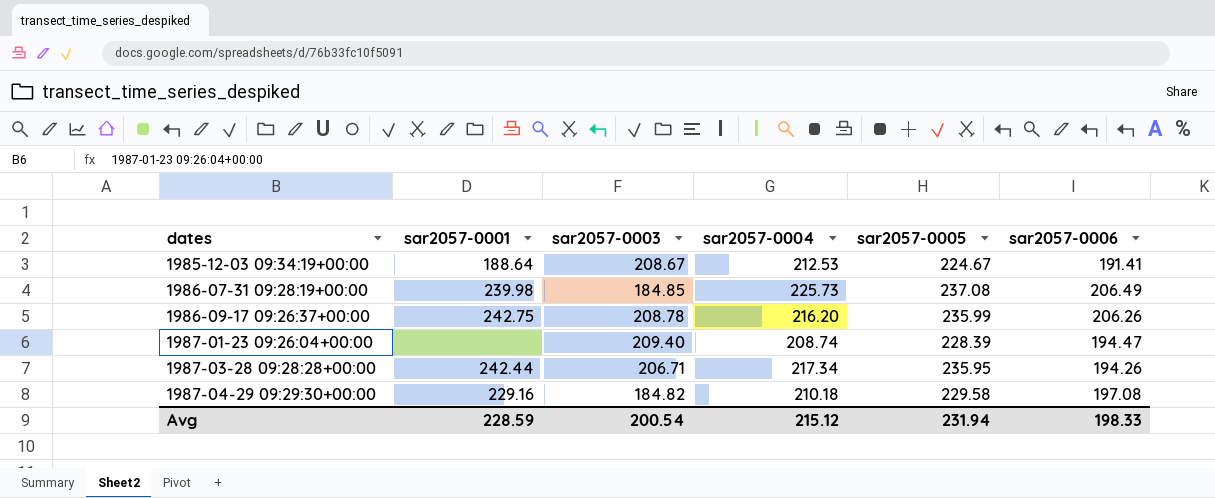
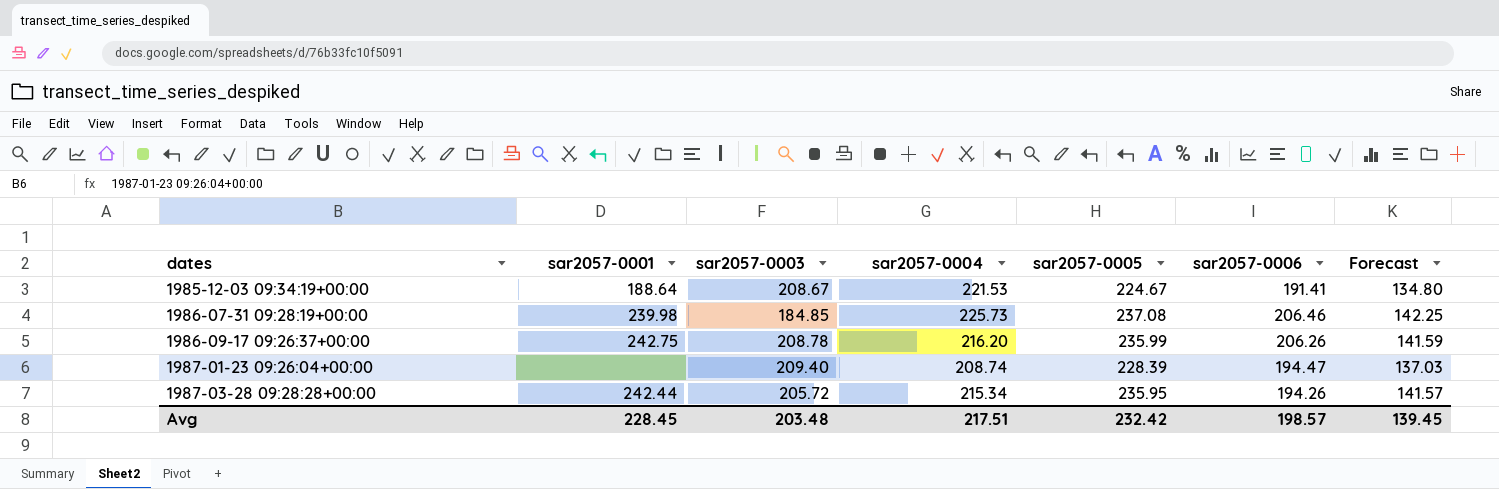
column Forecast | formula: none -> [sar2057-0005] * 0.6
row 1987-04-29 09:29:30+00:00: 229.16 | 184.82 | 210.18 | 229.58 | 197.08 -> none
1985-12-03 09:34:19+00:00 | sar2057-0004: 212.53 -> 221.53
1986-07-31 09:28:19+00:00 | sar2057-0006: 206.49 -> 206.46
1987-03-28 09:28:28+00:00 | sar2057-0003: 206.71 -> 205.72
1987-03-28 09:28:28+00:00 | sar2057-0004: 217.34 -> 215.34
Avg | sar2057-0001: 228.59 -> 228.45
Avg | sar2057-0003: 200.54 -> 203.48
Avg | sar2057-0004: 215.12 -> 217.51
Avg | sar2057-0005: 231.94 -> 232.42
Avg | sar2057-0006: 198.33 -> 198.57

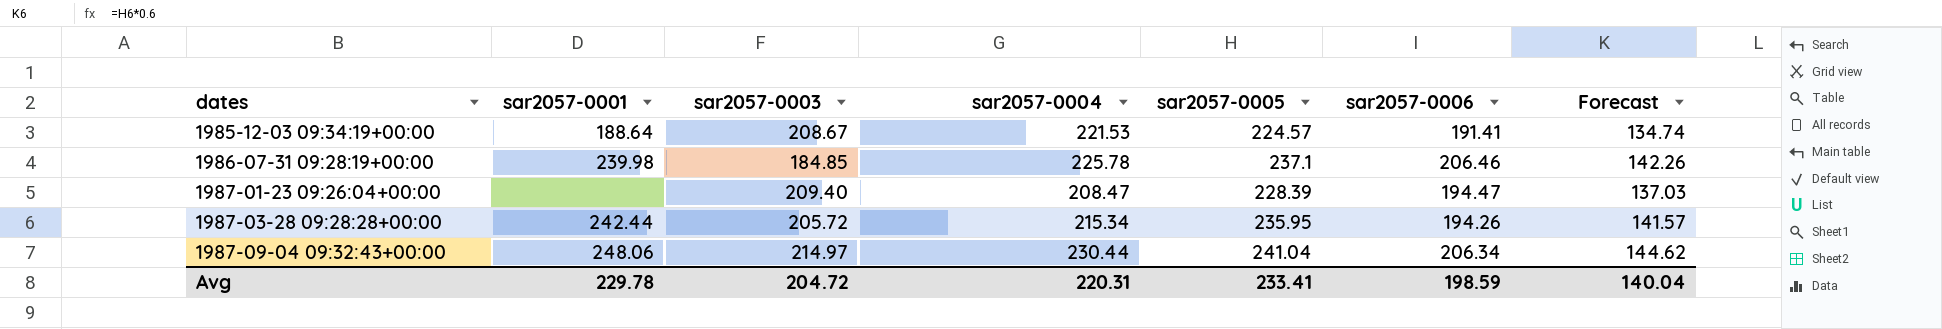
row 1986-09-17 09:26:37+00:00: 242.75 | 208.78 | 216.20 | 235.99 | 206.26 | 141.59 -> none
1985-12-03 09:34:19+00:00 | sar2057-0005: 224.67 -> 224.57
1985-12-03 09:34:19+00:00 | Forecast: 134.80 -> 134.74
1986-07-31 09:28:19+00:00 | sar2057-0004: 225.73 -> 225.78
1986-07-31 09:28:19+00:00 | sar2057-0005: 237.08 -> 237.1
1986-07-31 09:28:19+00:00 | Forecast: 142.25 -> 142.26
1987-01-23 09:26:04+00:00 | sar2057-0004: 208.74 -> 208.47
row 1987-09-04 09:32:43+00:00: none -> 248.06 | 214.97 | 230.44 | 241.04 | 206.34 | 144.62
Avg | sar2057-0001: 228.45 -> 229.78
Avg | sar2057-0003: 203.48 -> 204.72
Avg | sar2057-0004: 217.51 -> 220.31
Avg | sar2057-0005: 232.42 -> 233.41
Avg | sar2057-0006: 198.57 -> 198.59
Avg | Forecast: 139.45 -> 140.04

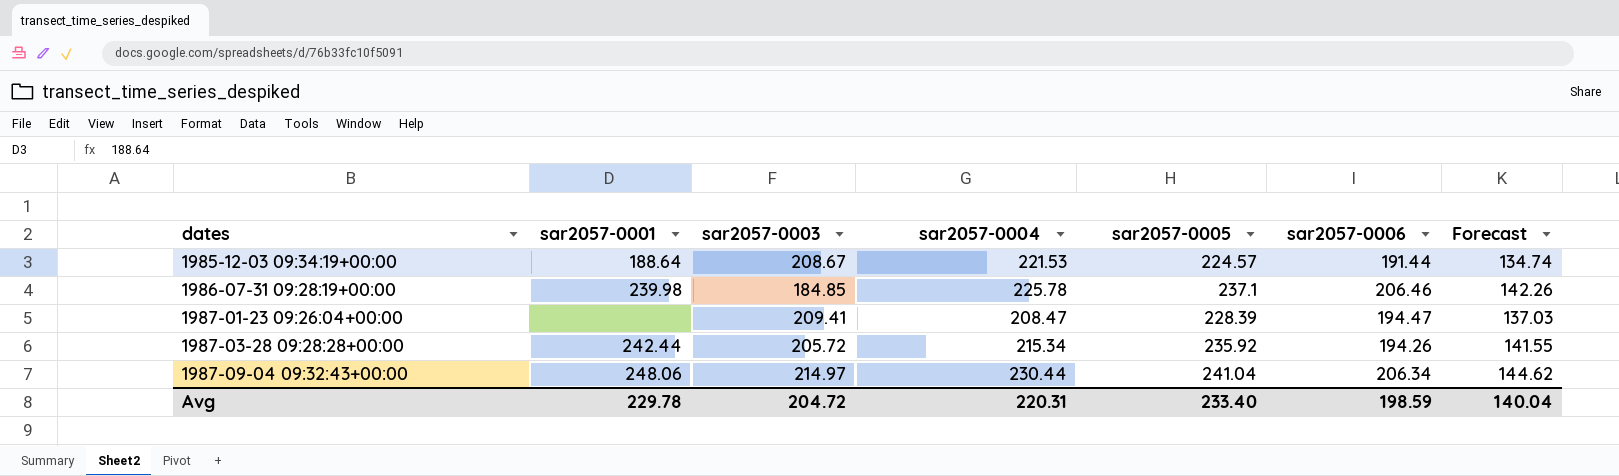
1985-12-03 09:34:19+00:00 | sar2057-0006: 191.41 -> 191.44
1987-01-23 09:26:04+00:00 | sar2057-0003: 209.40 -> 209.41
1987-03-28 09:28:28+00:00 | sar2057-0005: 235.95 -> 235.92
1987-03-28 09:28:28+00:00 | Forecast: 141.57 -> 141.55
Avg | sar2057-0005: 233.41 -> 233.40

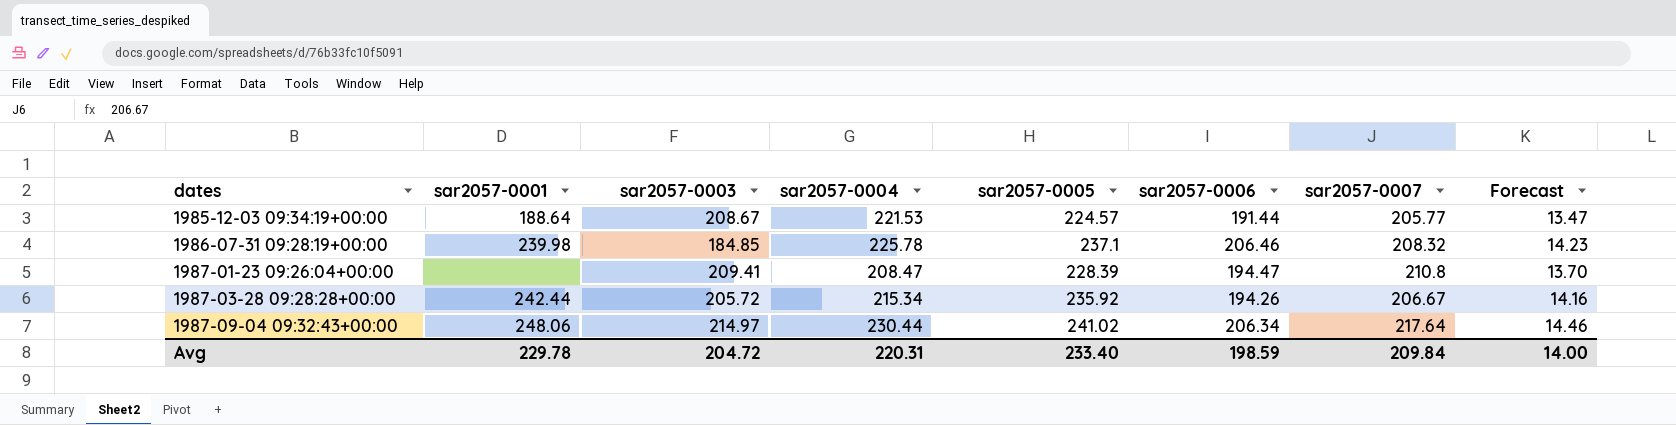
column sar2057-0007 | position: none -> 7
column Forecast | formula: [sar2057-0005] * 0.6 -> [sar2057-0005] * 0.06
1987-09-04 09:32:43+00:00 | sar2057-0005: 241.04 -> 241.02
Avg | Forecast: 140.04 -> 14.00

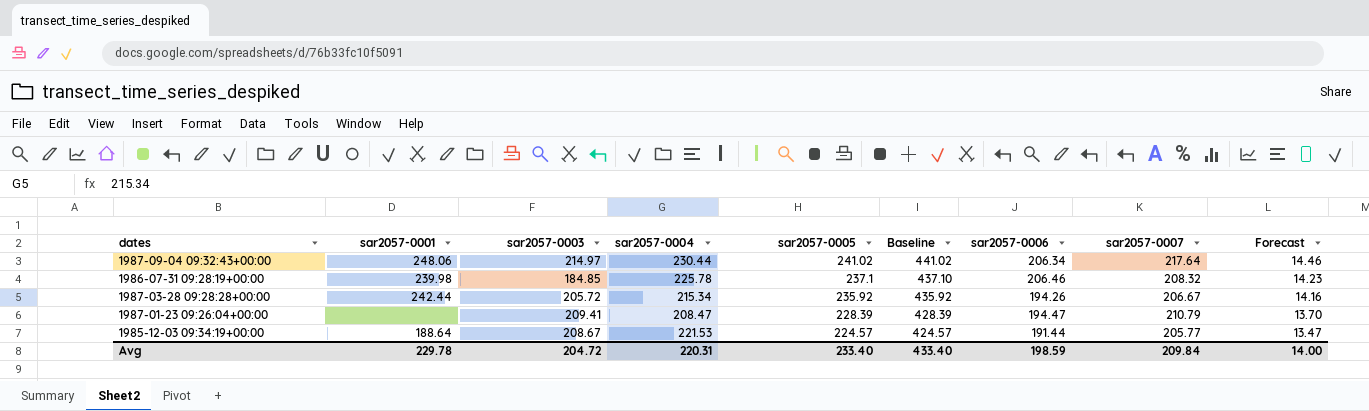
row order: dates ascending -> sar2057-0005 descending
column Baseline | formula: none -> [sar2057-0005] + 200
1987-01-23 09:26:04+00:00 | sar2057-0007: 210.8 -> 210.79

